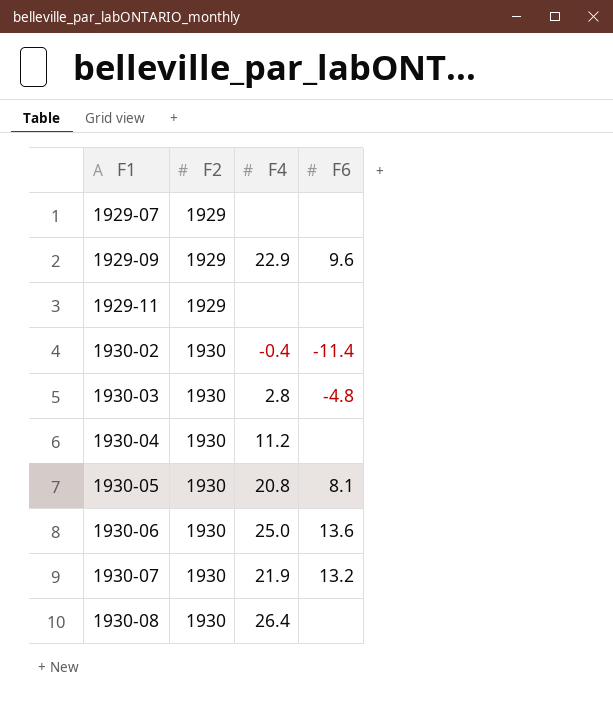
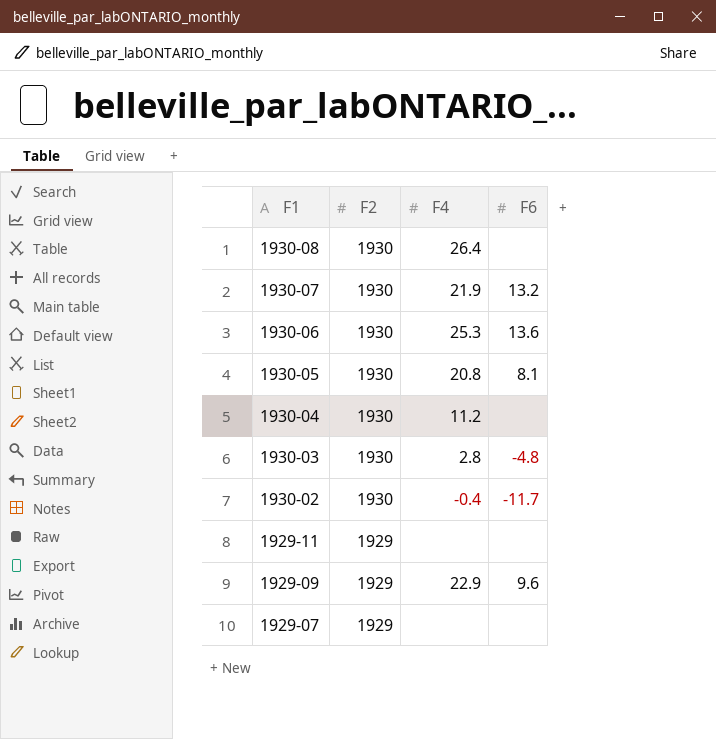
row order: F1 ascending -> F1 descending
1930-06 | F4: 25.0 -> 25.3
1930-02 | F6: -11.4 -> -11.7

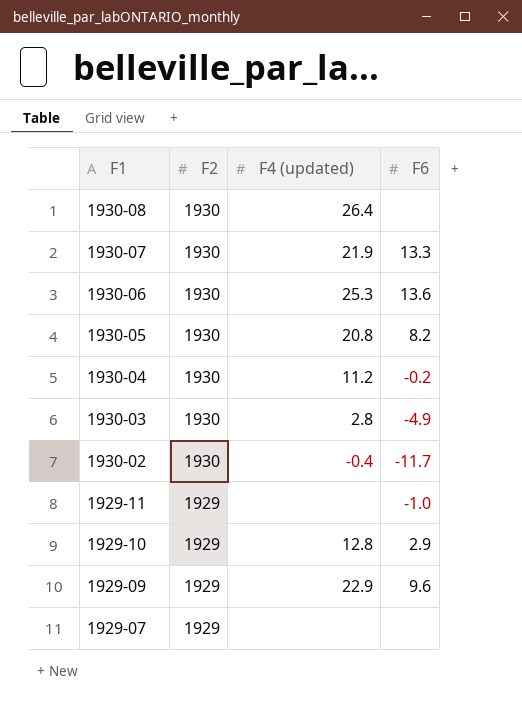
column name: F4 -> F4 (updated)
1930-07 | F6: 13.2 -> 13.3
1930-05 | F6: 8.1 -> 8.2
1930-04 | F6: none -> -0.2
1930-03 | F6: -4.8 -> -4.9
1929-11 | F6: none -> -1.0
row 1929-10: none -> 1929 | 12.8 | 2.9

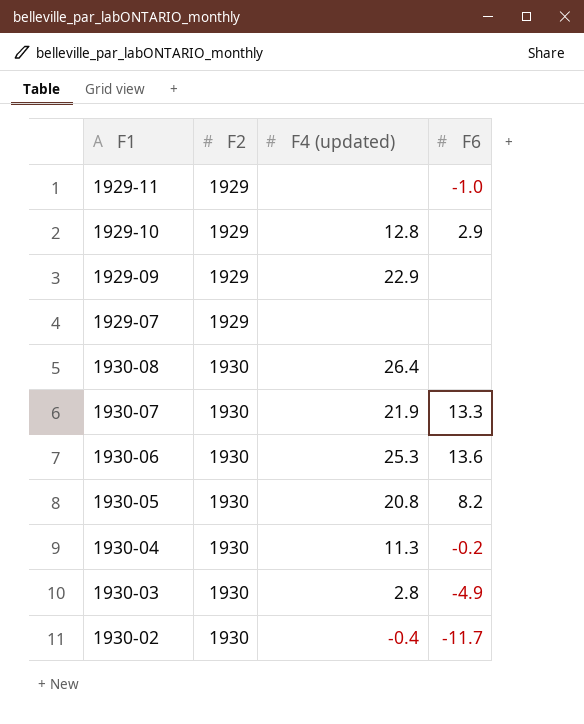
row order: F1 descending -> F2 ascending
1929-09 | F6: 9.6 -> none
1930-04 | F4 (updated): 11.2 -> 11.3

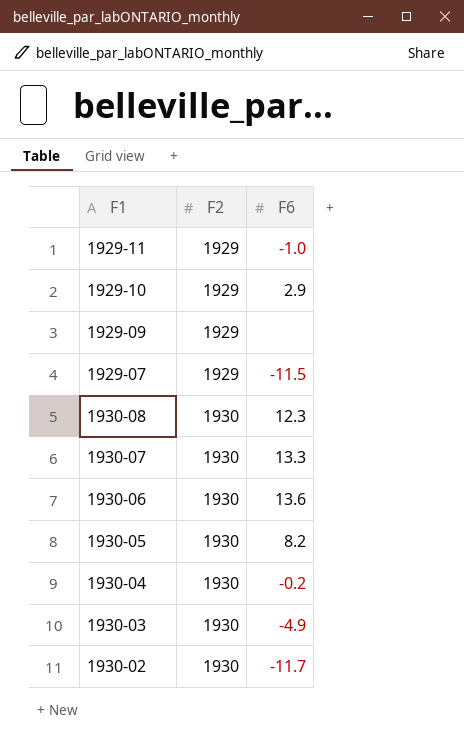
column F4 (updated) | position: 3 -> none
1929-07 | F6: none -> -11.5
1930-08 | F6: none -> 12.3

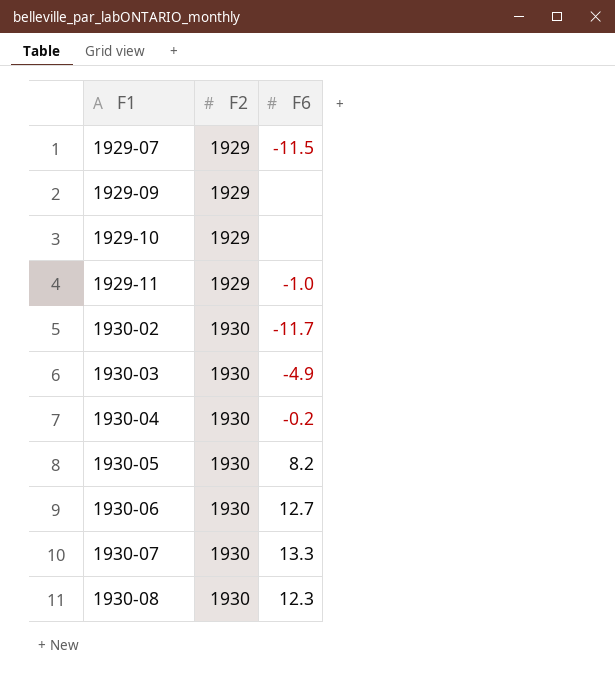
row order: F2 ascending -> F1 ascending
1929-10 | F6: 2.9 -> none
1930-06 | F6: 13.6 -> 12.7

